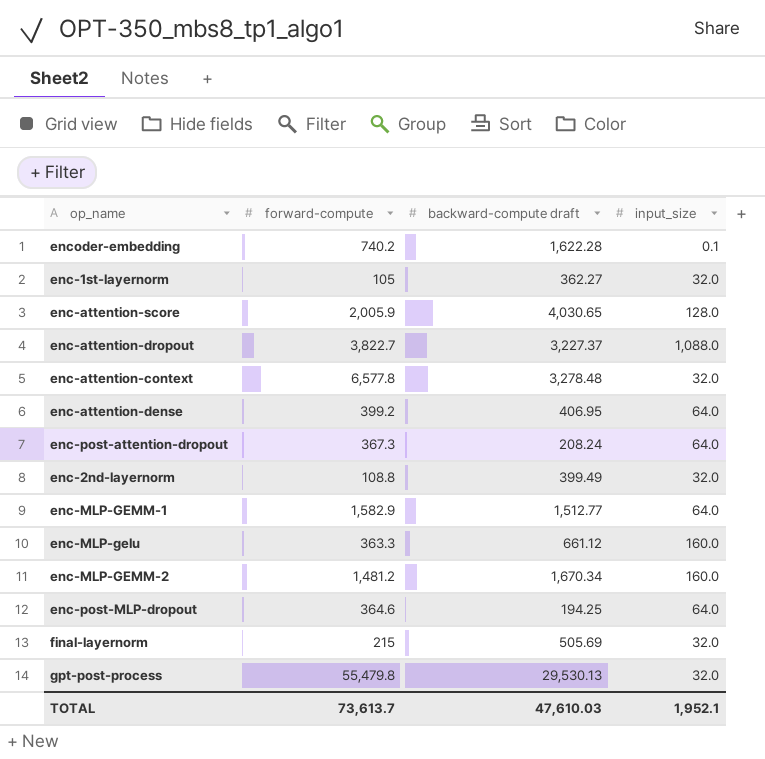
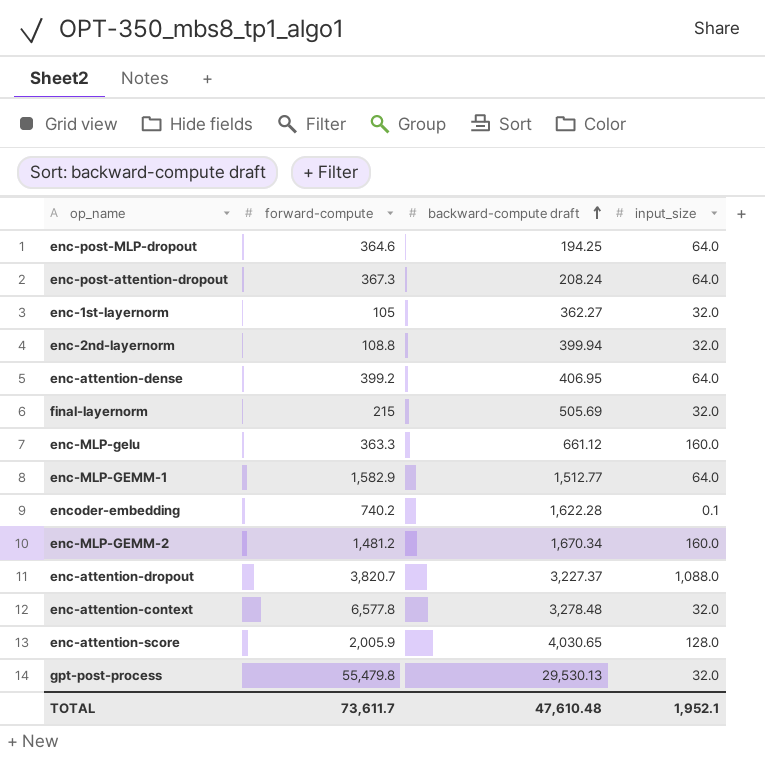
row order: none -> backward-compute draft ascending
enc-2nd-layernorm | backward-compute draft: 399.49 -> 399.94
enc-attention-dropout | forward-compute: 3,822.7 -> 3,820.7
TOTAL | forward-compute: 73,613.7 -> 73,611.7
TOTAL | backward-compute draft: 47,610.03 -> 47,610.48

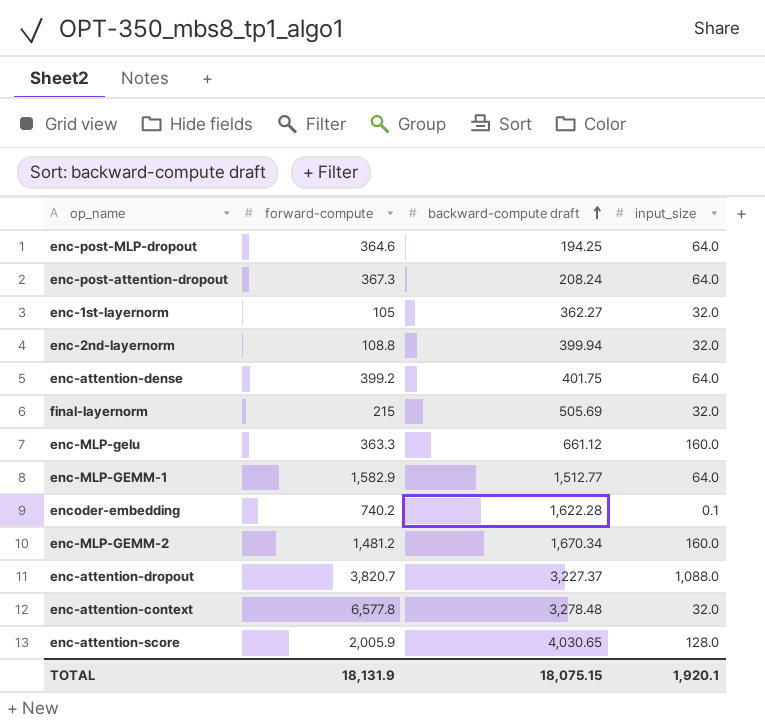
row gpt-post-process: 55,479.8 | 29,530.13 | 32.0 -> none
enc-attention-dense | backward-compute draft: 406.95 -> 401.75
TOTAL | forward-compute: 73,611.7 -> 18,131.9
TOTAL | backward-compute draft: 47,610.48 -> 18,075.15
TOTAL | input_size: 1,952.1 -> 1,920.1

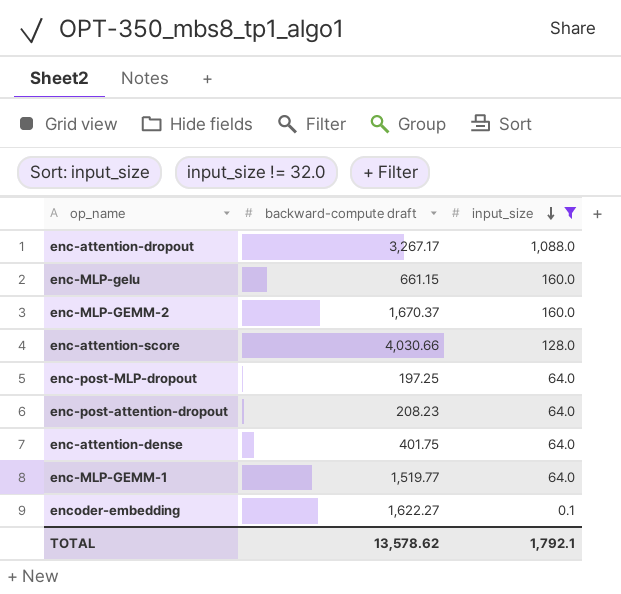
filter: none -> input_size != 32.0
row order: backward-compute draft ascending -> input_size descending
column forward-compute | position: 2 -> none
enc-attention-dropout | backward-compute draft: 3,227.37 -> 3,267.17
enc-MLP-gelu | backward-compute draft: 661.12 -> 661.15
enc-MLP-GEMM-2 | backward-compute draft: 1,670.34 -> 1,670.37
enc-attention-score | backward-compute draft: 4,030.65 -> 4,030.66
enc-post-MLP-dropout | backward-compute draft: 194.25 -> 197.25
enc-post-attention-dropout | backward-compute draft: 208.24 -> 208.23
enc-MLP-GEMM-1 | backward-compute draft: 1,512.77 -> 1,519.77
encoder-embedding | backward-compute draft: 1,622.28 -> 1,622.27
TOTAL | backward-compute draft: 18,075.15 -> 13,578.62
TOTAL | input_size: 1,920.1 -> 1,792.1

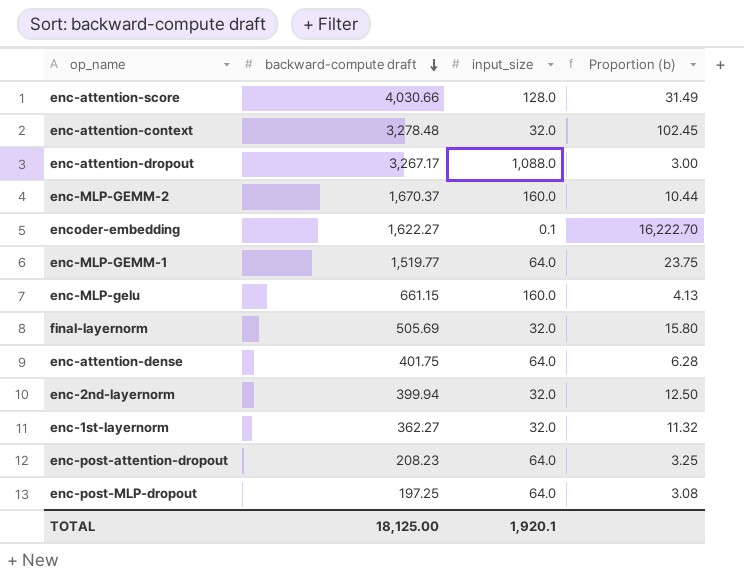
filter: input_size != 32.0 -> none
row order: input_size descending -> backward-compute draft descending
column Proportion (b) | formula: none -> [backward-compute draft] / [input_size]
TOTAL | backward-compute draft: 13,578.62 -> 18,125.00
TOTAL | input_size: 1,792.1 -> 1,920.1

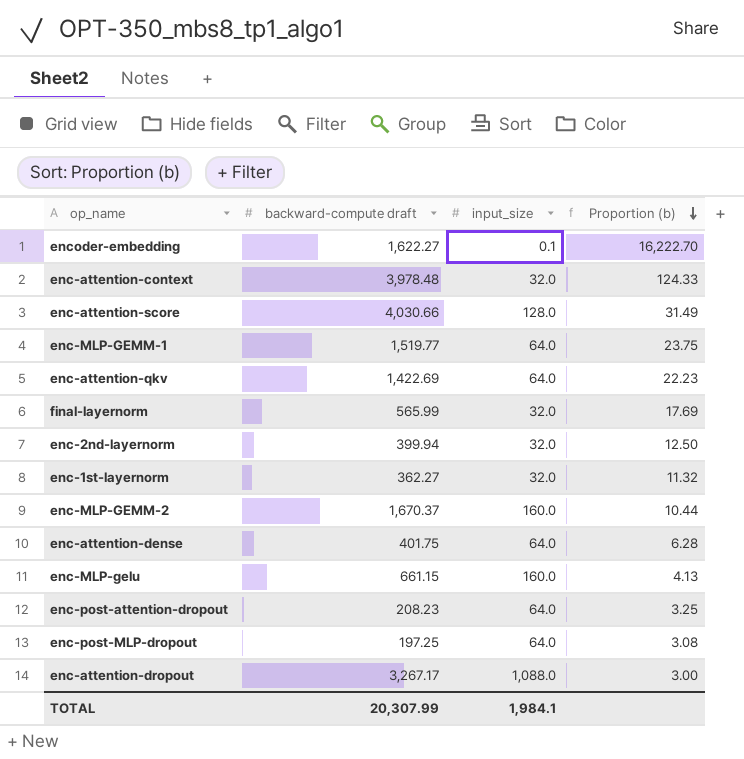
row order: backward-compute draft descending -> Proportion (b) descending
enc-attention-context | backward-compute draft: 3,278.48 -> 3,978.48
enc-attention-context | Proportion (b): 102.45 -> 124.33
row enc-attention-qkv: none -> 1,422.69 | 64.0 | 22.23
final-layernorm | backward-compute draft: 505.69 -> 565.99
final-layernorm | Proportion (b): 15.80 -> 17.69
TOTAL | backward-compute draft: 18,125.00 -> 20,307.99
TOTAL | input_size: 1,920.1 -> 1,984.1

